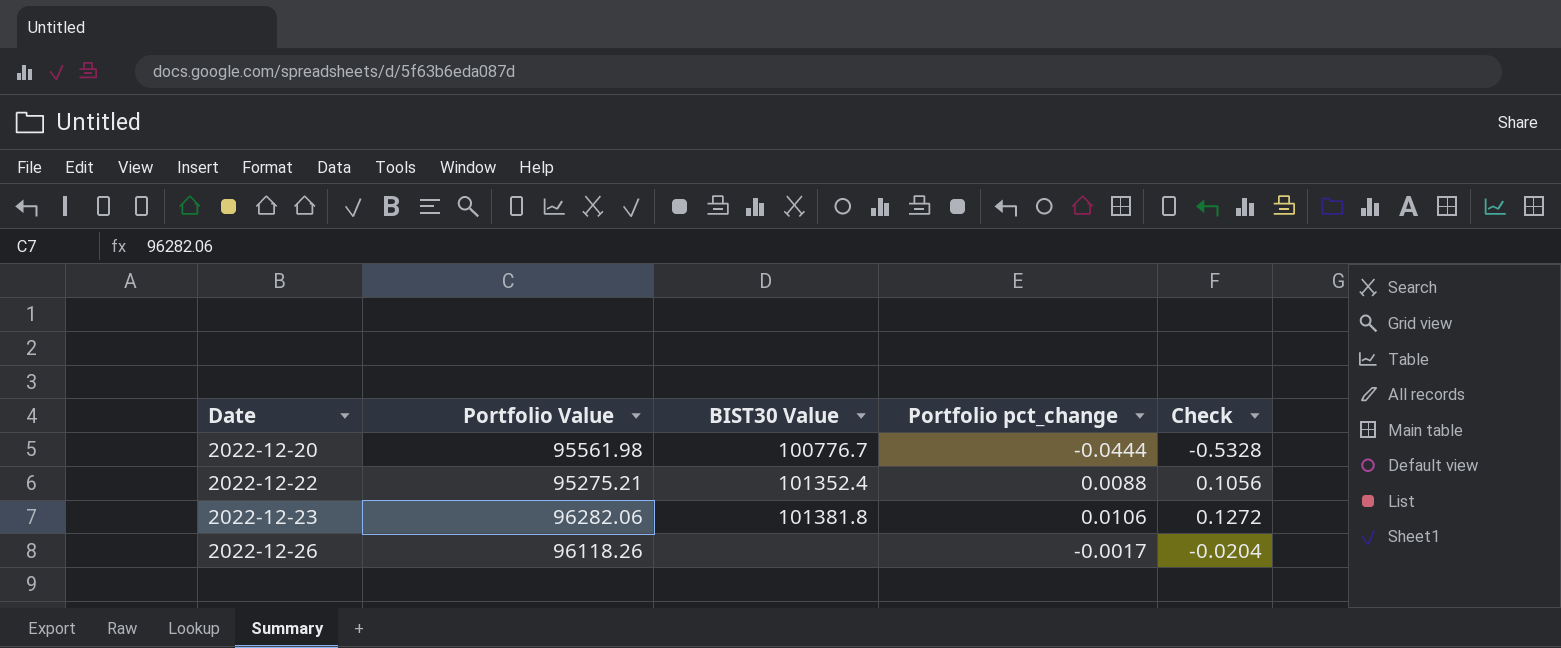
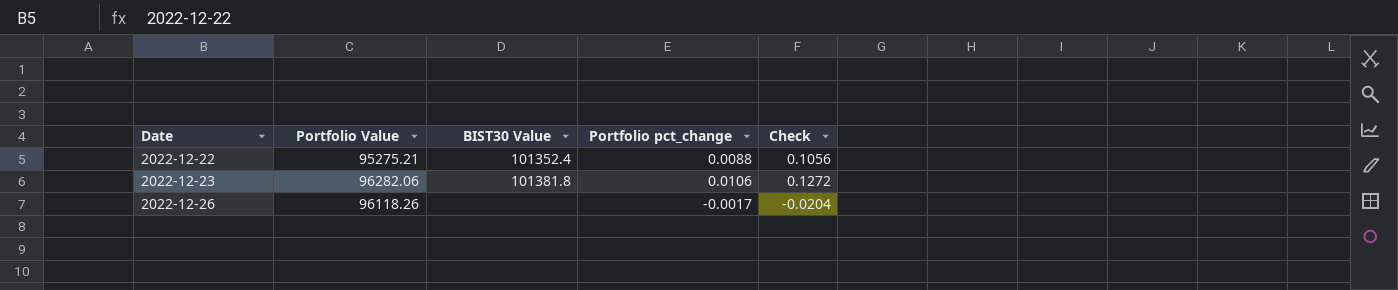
row 2022-12-20: 95561.98 | 100776.7 | -0.0444 | -0.5328 -> none

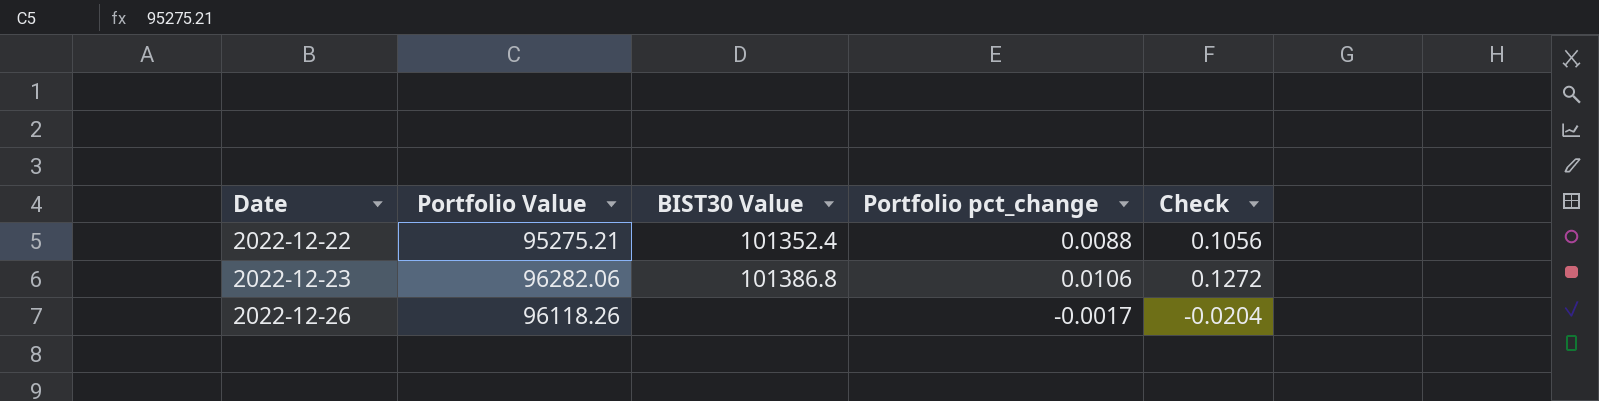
2022-12-23 | BIST30 Value: 101381.8 -> 101386.8

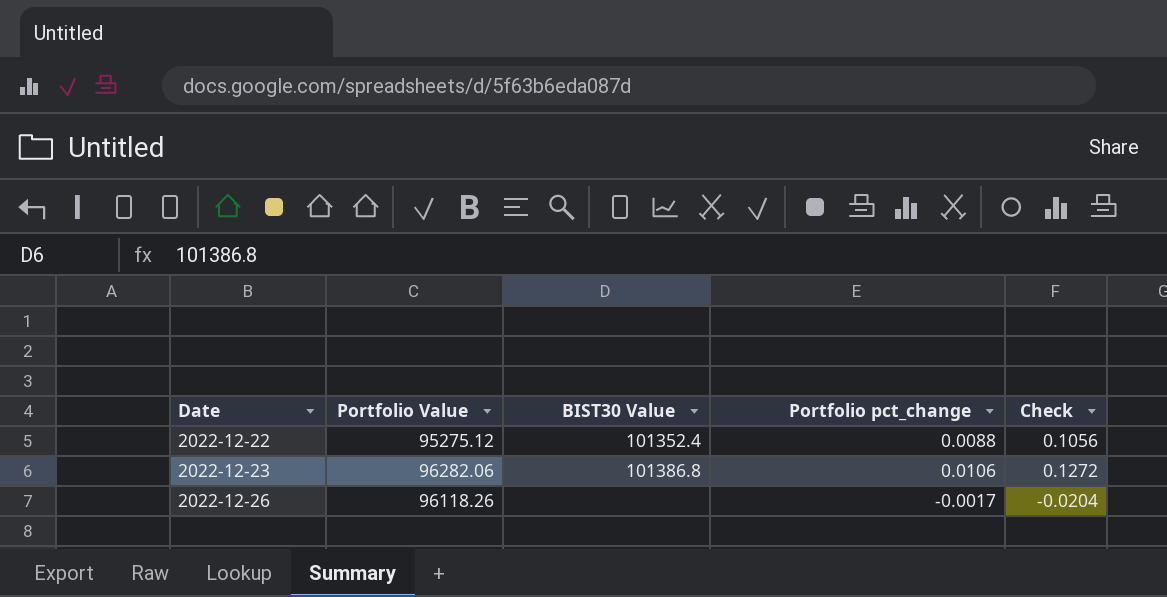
2022-12-22 | Portfolio Value: 95275.21 -> 95275.12

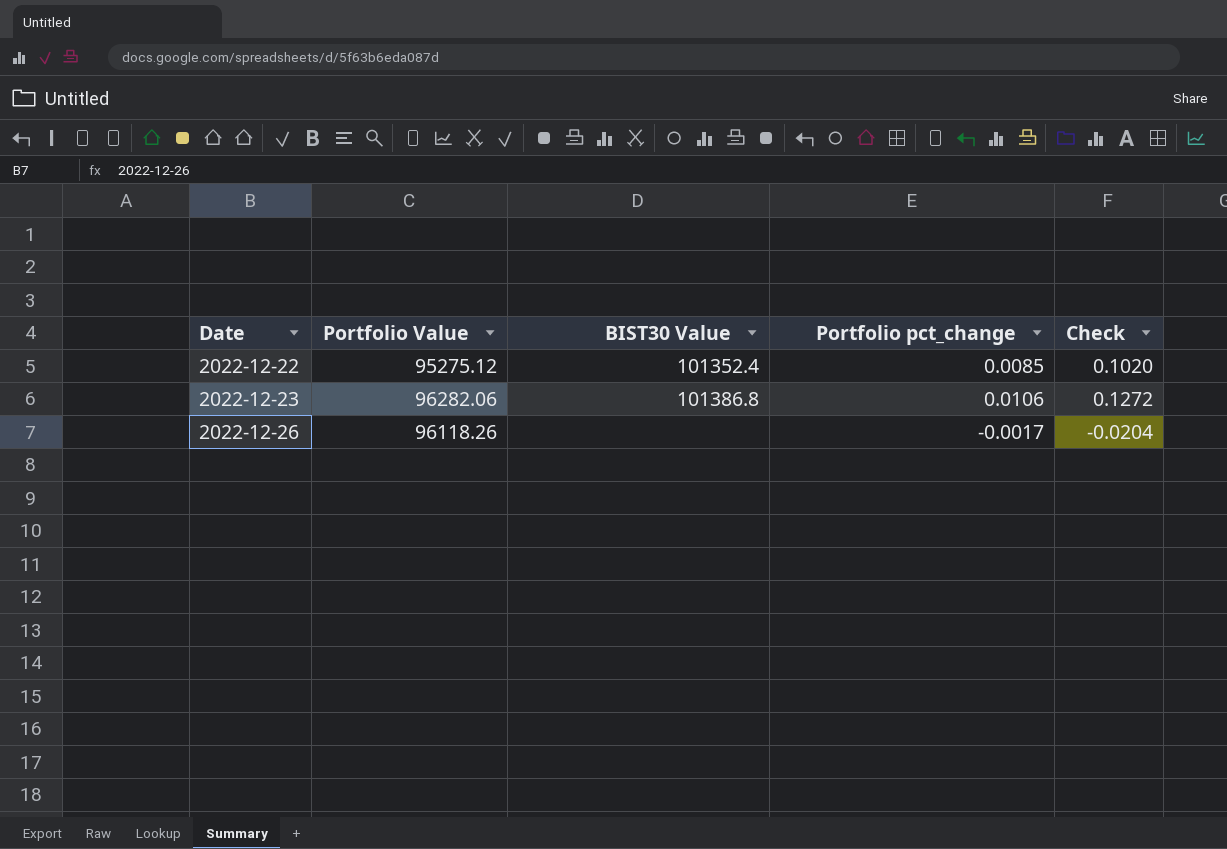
2022-12-22 | Portfolio pct_change: 0.0088 -> 0.0085
2022-12-22 | Check: 0.1056 -> 0.1020

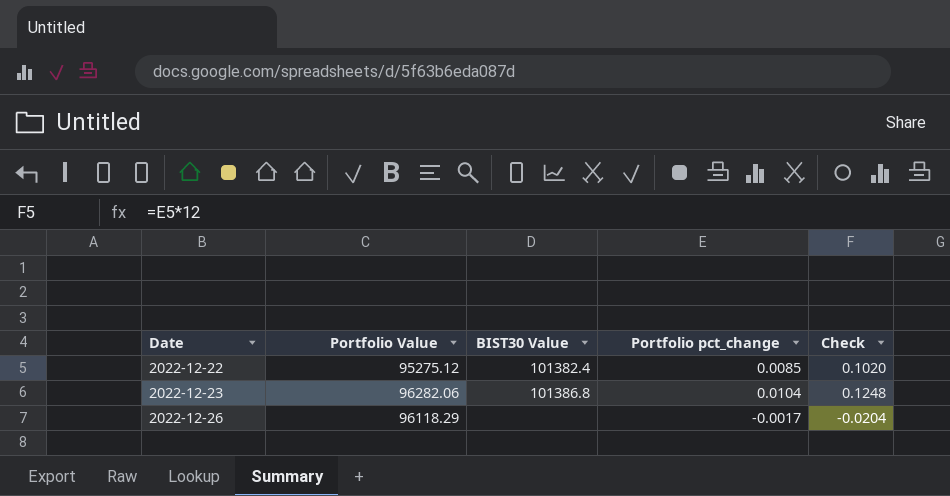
2022-12-22 | BIST30 Value: 101352.4 -> 101382.4
2022-12-23 | Portfolio pct_change: 0.0106 -> 0.0104
2022-12-23 | Check: 0.1272 -> 0.1248
2022-12-26 | Portfolio Value: 96118.26 -> 96118.29

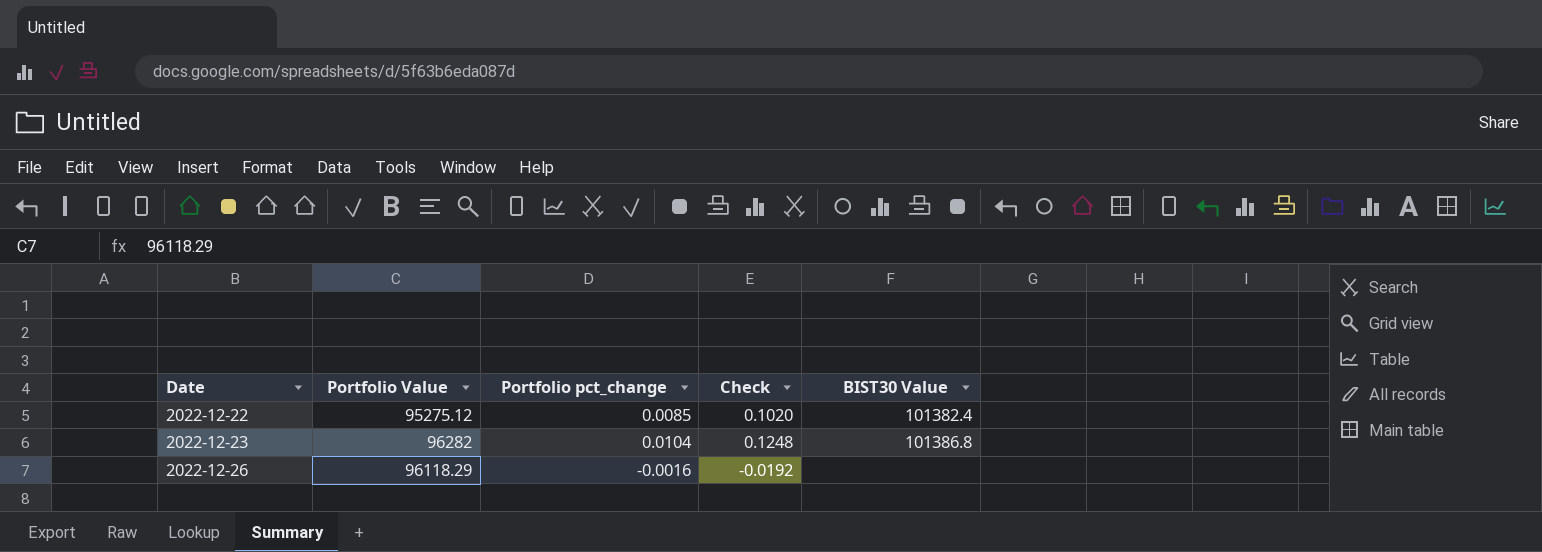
column BIST30 Value | position: 3 -> 5
2022-12-23 | Portfolio Value: 96282.06 -> 96282
2022-12-26 | Portfolio pct_change: -0.0017 -> -0.0016
2022-12-26 | Check: -0.0204 -> -0.0192

